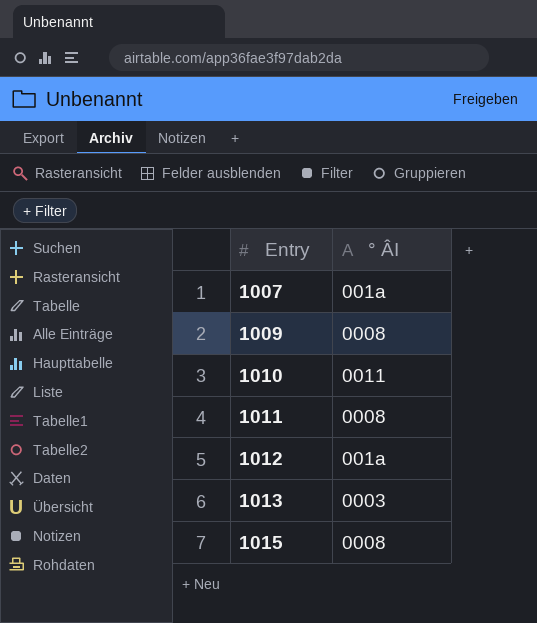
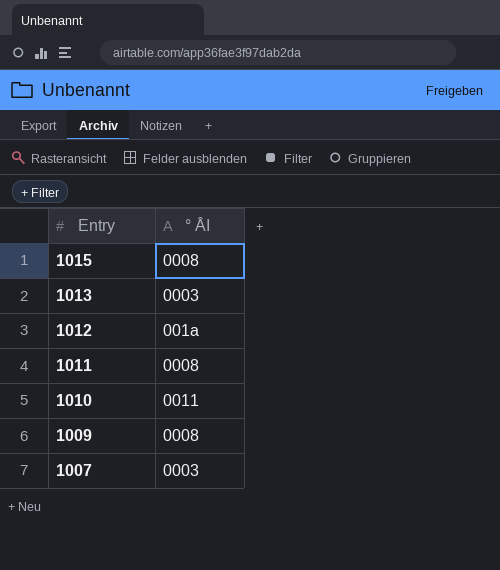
row order: Entry ascending -> Entry descending
1007 | ° ÂI: 001a -> 0003

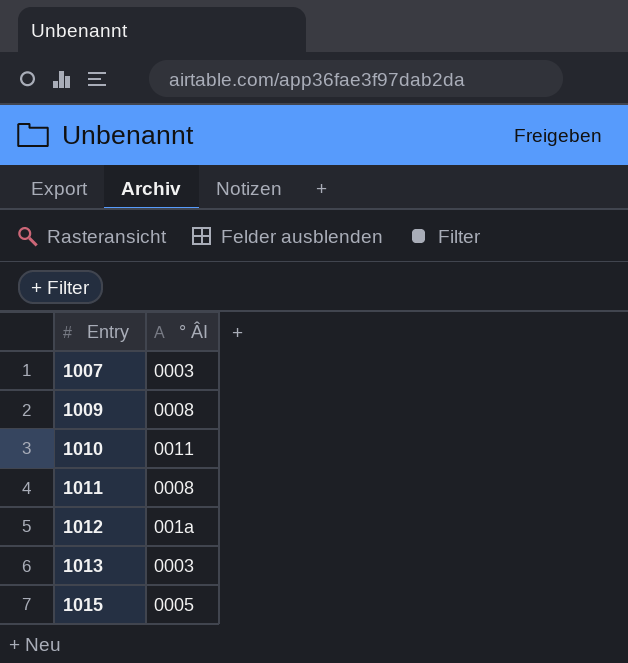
row order: Entry descending -> Entry ascending
1015 | ° ÂI: 0008 -> 0005

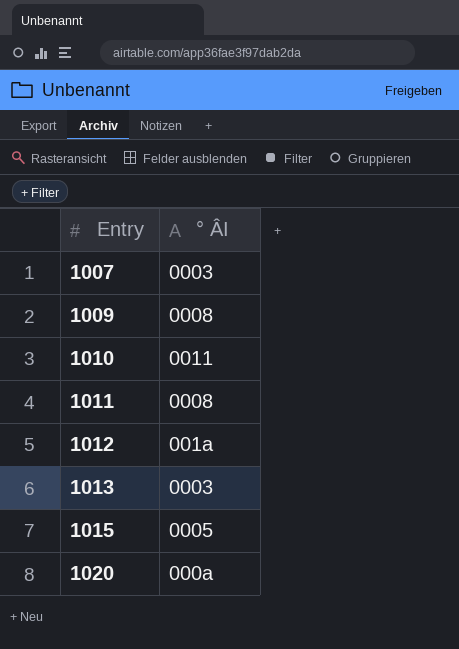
row 1020: none -> 000a

